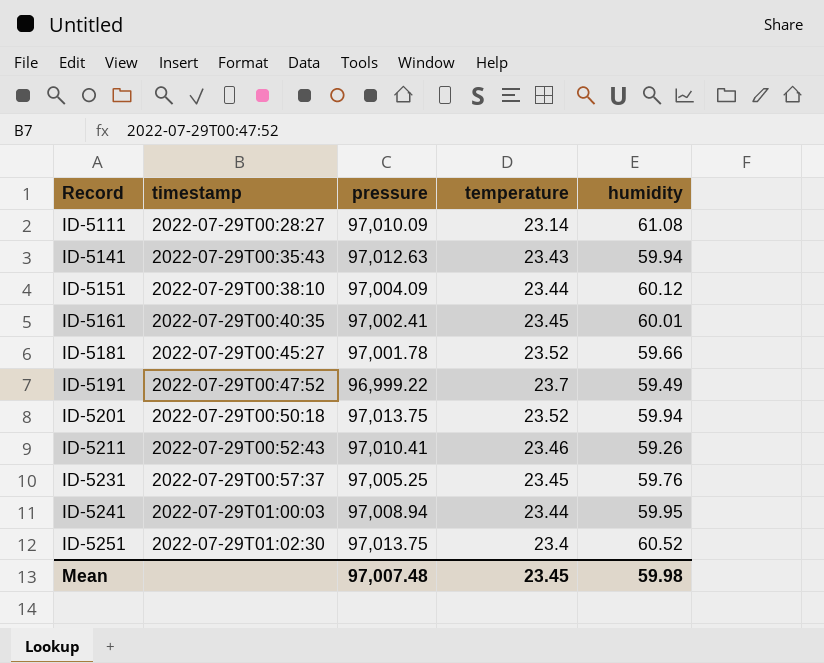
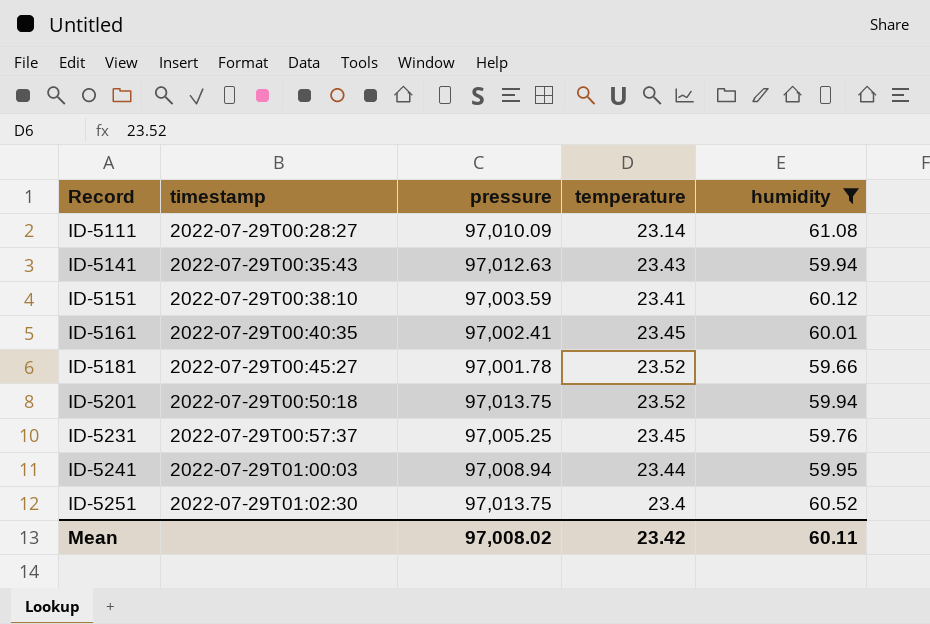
filter: none -> humidity >= 59.66
ID-5151 | pressure: 97,004.09 -> 97,003.59
ID-5151 | temperature: 23.44 -> 23.41
Mean | pressure: 97,007.48 -> 97,008.02
Mean | temperature: 23.45 -> 23.42
Mean | humidity: 59.98 -> 60.11

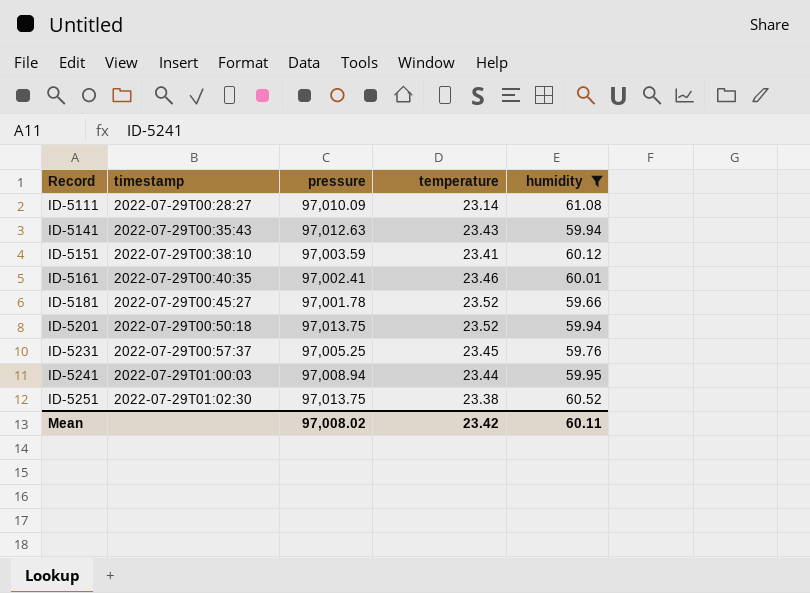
ID-5161 | temperature: 23.45 -> 23.46
ID-5251 | temperature: 23.4 -> 23.38

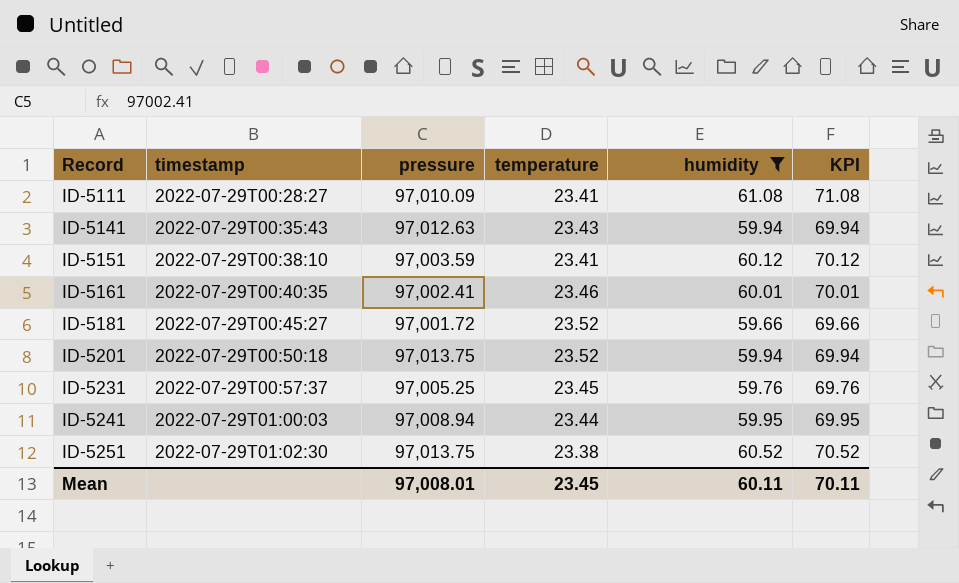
column KPI | formula: none -> [humidity] + 10
ID-5111 | temperature: 23.14 -> 23.41
ID-5181 | pressure: 97,001.78 -> 97,001.72
Mean | pressure: 97,008.02 -> 97,008.01
Mean | temperature: 23.42 -> 23.45

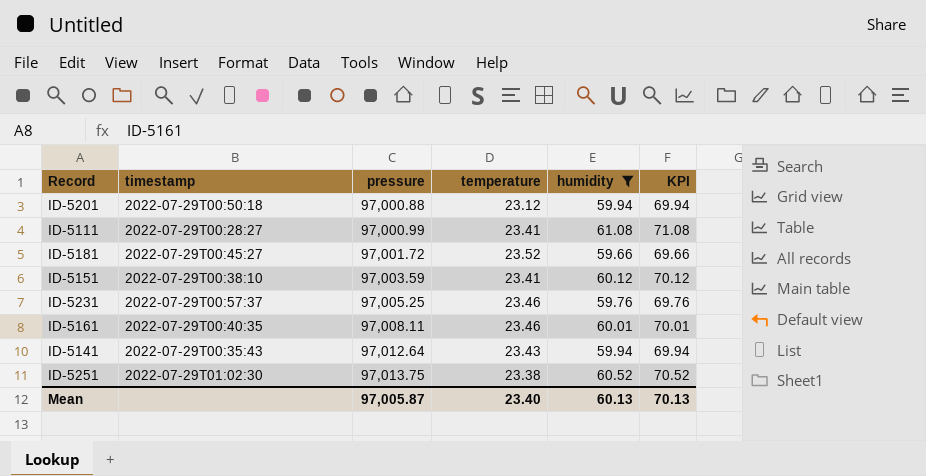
row order: Record ascending -> pressure ascending
row ID-5241: 2022-07-29T01:00:03 | 97,008.94 | 23.44 | 59.95 | 69.95 -> none
ID-5201 | pressure: 97,013.75 -> 97,000.88
ID-5201 | temperature: 23.52 -> 23.12
ID-5111 | pressure: 97,010.09 -> 97,000.99
ID-5231 | temperature: 23.45 -> 23.46
ID-5161 | pressure: 97,002.41 -> 97,008.11
ID-5141 | pressure: 97,012.63 -> 97,012.64
Mean | pressure: 97,008.01 -> 97,005.87
Mean | temperature: 23.45 -> 23.40
Mean | humidity: 60.11 -> 60.13
Mean | KPI: 70.11 -> 70.13

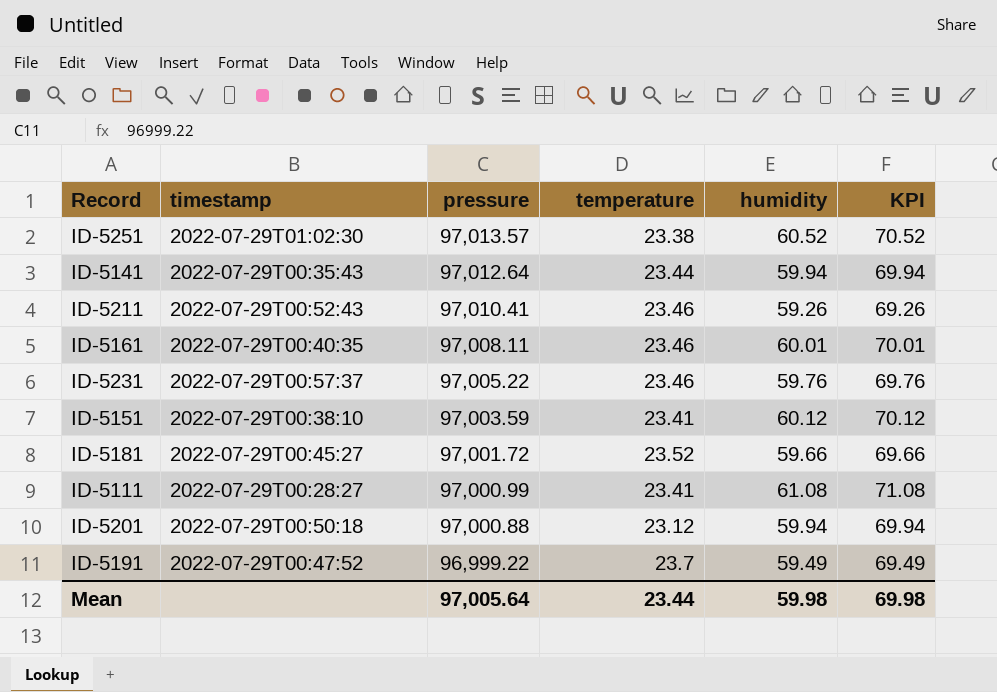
filter: humidity >= 59.66 -> none
row order: pressure ascending -> pressure descending
ID-5251 | pressure: 97,013.75 -> 97,013.57
ID-5141 | temperature: 23.43 -> 23.44
ID-5231 | pressure: 97,005.25 -> 97,005.22
Mean | pressure: 97,005.87 -> 97,005.64
Mean | temperature: 23.40 -> 23.44
Mean | humidity: 60.13 -> 59.98
Mean | KPI: 70.13 -> 69.98

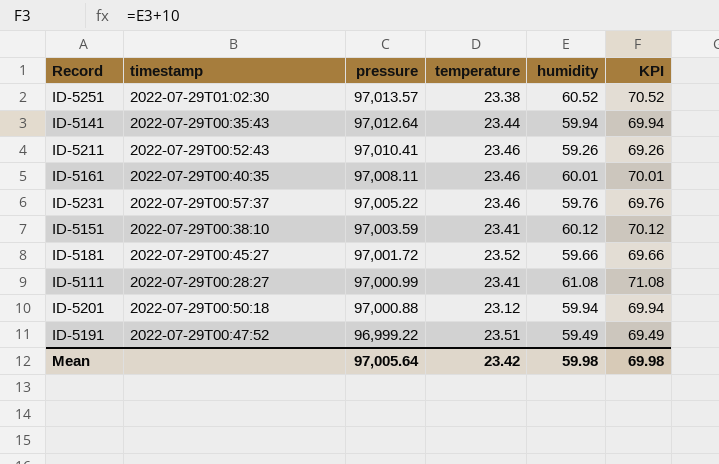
ID-5191 | temperature: 23.7 -> 23.51
Mean | temperature: 23.44 -> 23.42

